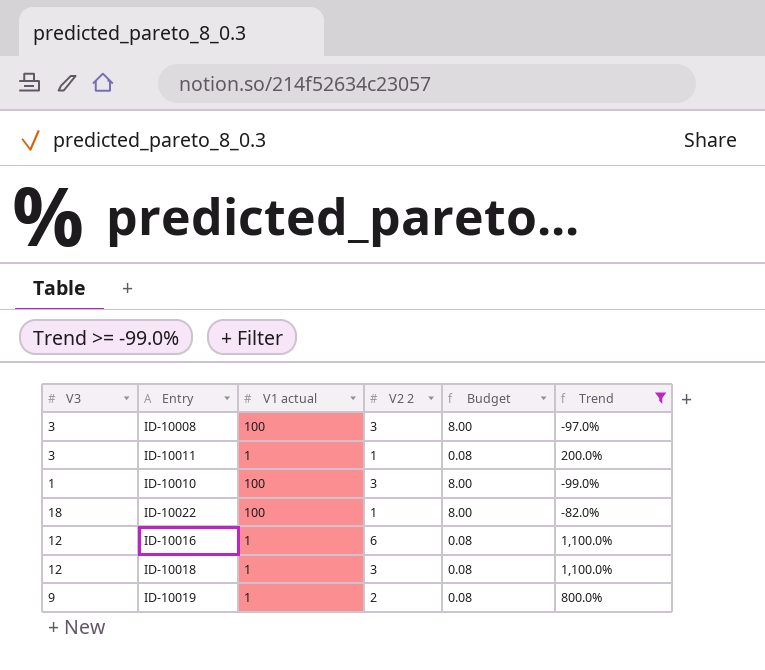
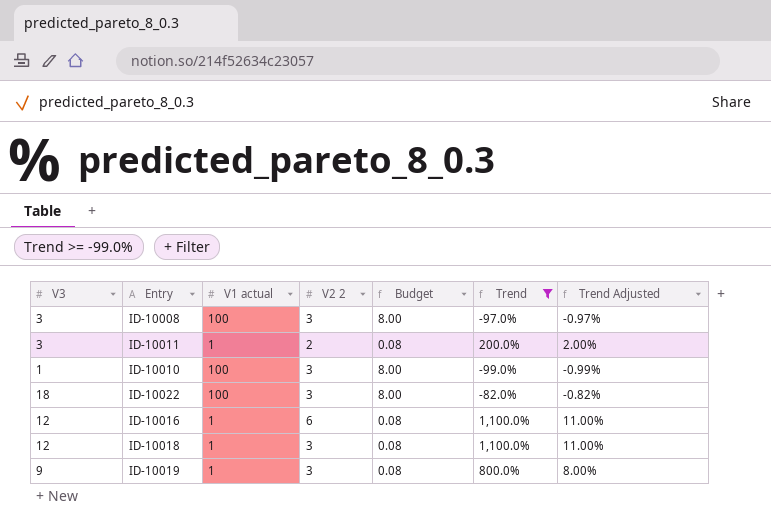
column Trend Adjusted | formula: none -> [Trend] * 0.01
ID-10011 | V2 2: 1 -> 2
ID-10022 | V2 2: 1 -> 3
ID-10019 | V2 2: 2 -> 3

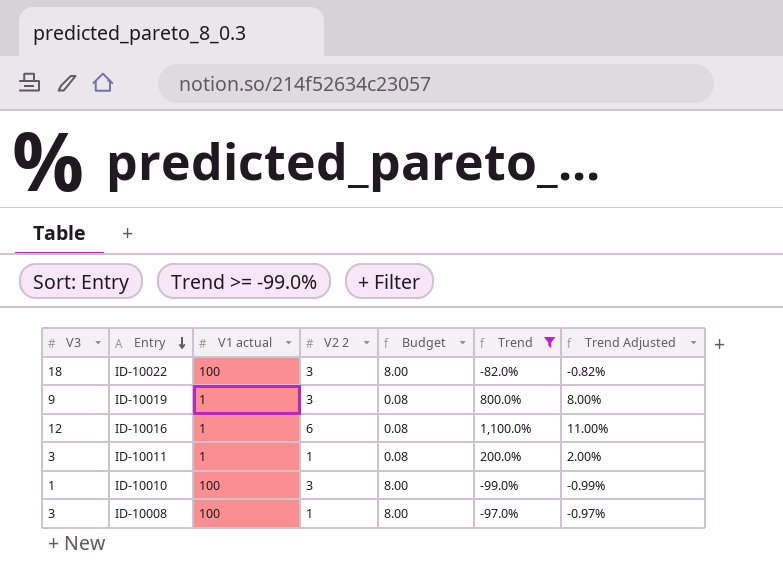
row order: none -> Entry descending
row ID-10018: 12 | 1 | 3 | 0.08 | 1,100.0% | 11.00% -> none
ID-10011 | V2 2: 2 -> 1
ID-10008 | V2 2: 3 -> 1

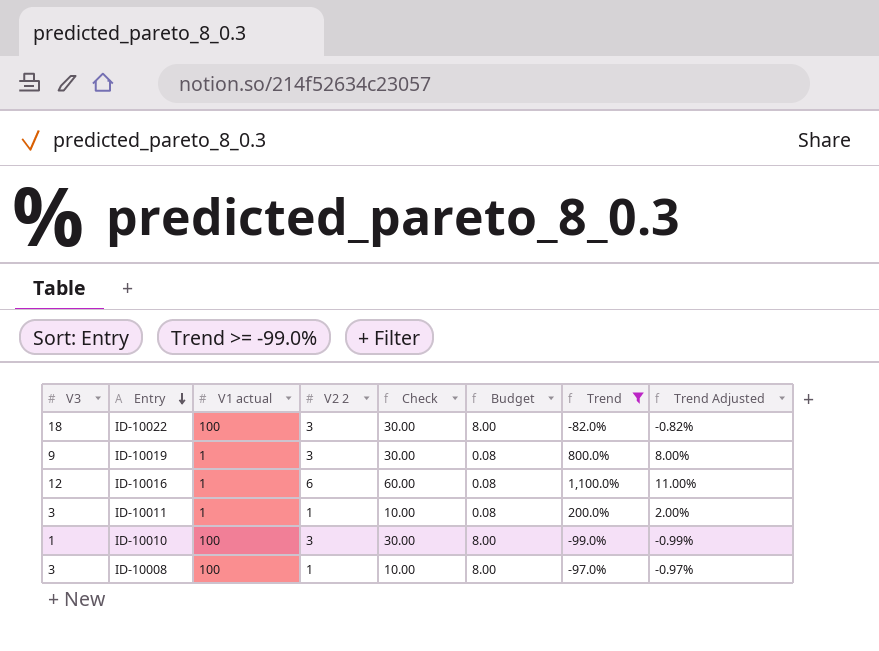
column Check | formula: none -> [V2 2] * 10

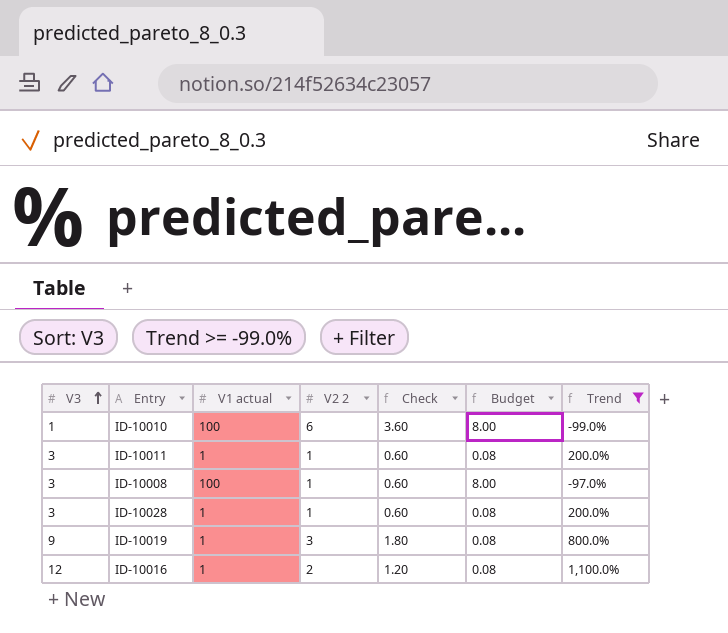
row order: Entry descending -> V3 ascending
column Trend Adjusted | formula: [Trend] * 0.01 -> none
column Check | formula: [V2 2] * 10 -> [V2 2] * 0.6
row ID-10022: 18 | 100 | 3 | 30.00 | 8.00 | -82.0% | -0.82% -> none
ID-10010 | V2 2: 3 -> 6
row ID-10028: none -> 3 | 1 | 1 | 0.60 | 0.08 | 200.0%
ID-10016 | V2 2: 6 -> 2

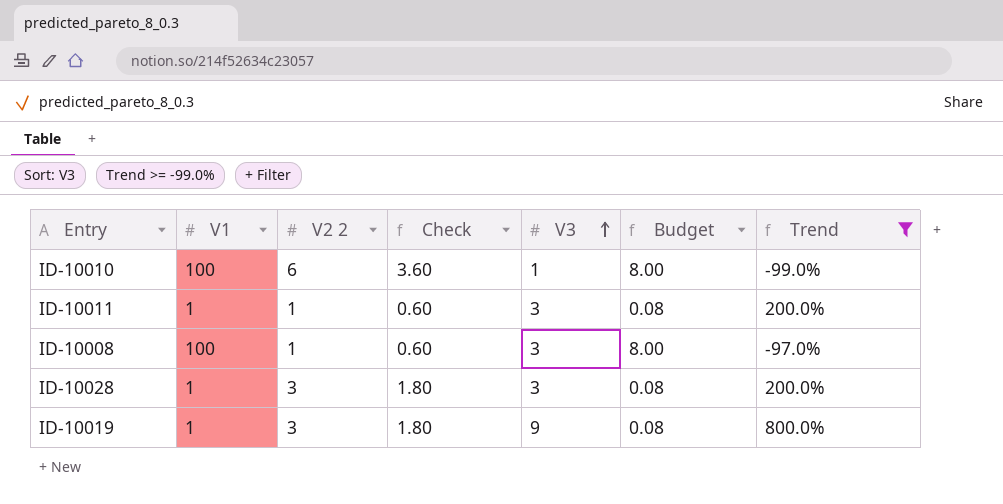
column name: V1 actual -> V1
column V3 | position: 1 -> 5
row ID-10016: 12 | 1 | 2 | 1.20 | 0.08 | 1,100.0% -> none
ID-10028 | V2 2: 1 -> 3
ID-10028 | Check: 0.60 -> 1.80

